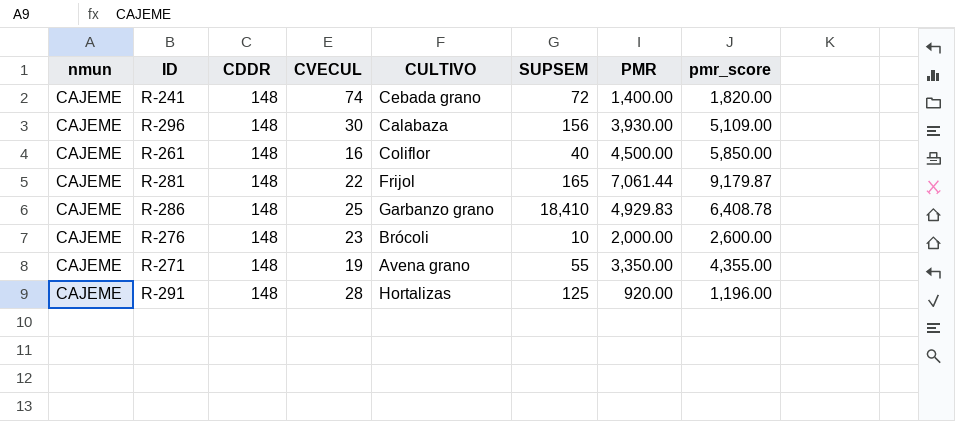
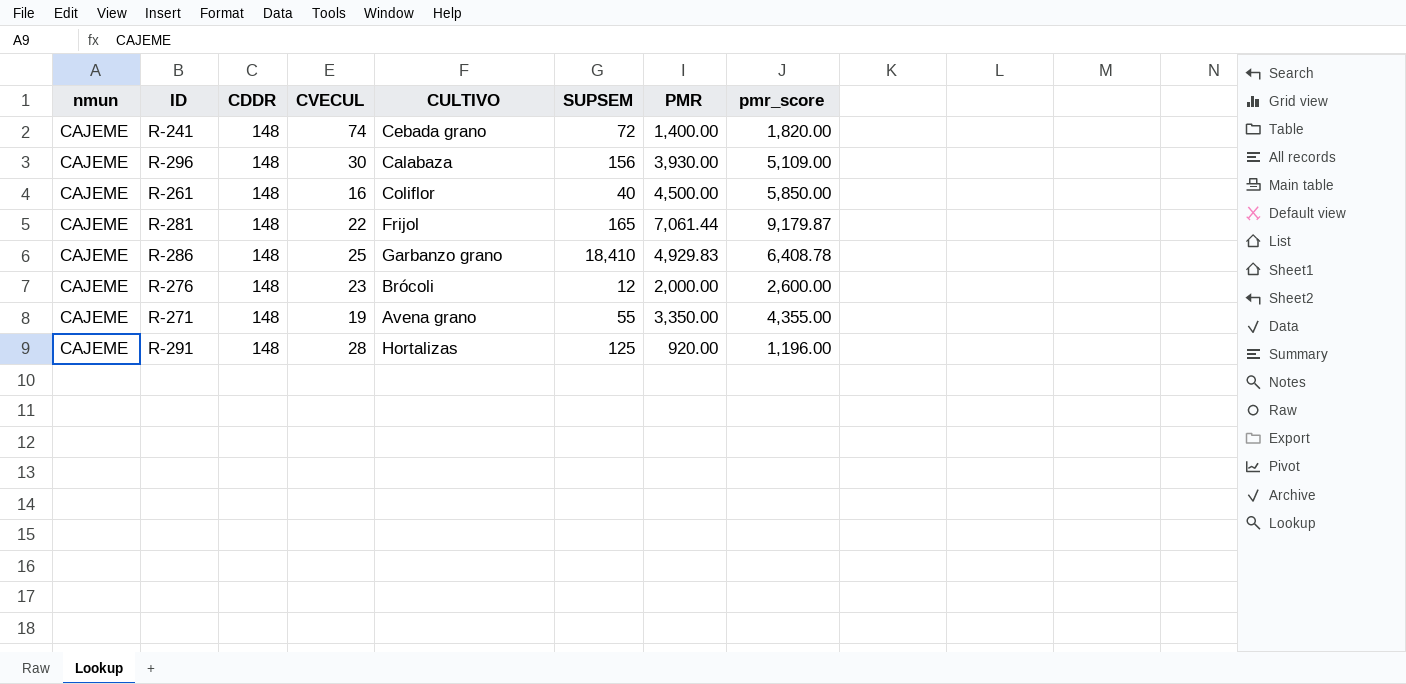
R-276 | SUPSEM: 10 -> 12

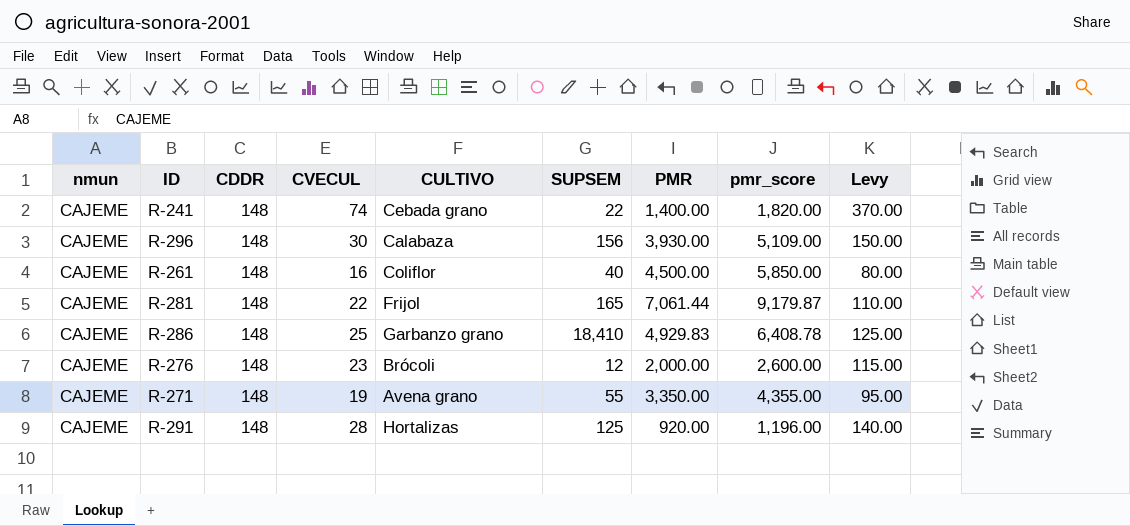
column Levy | formula: none -> [CVECUL] * 5
R-241 | SUPSEM: 72 -> 22

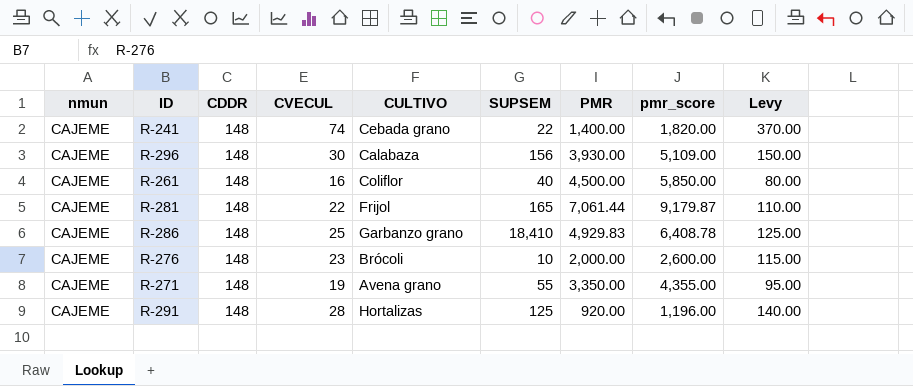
R-276 | SUPSEM: 12 -> 10

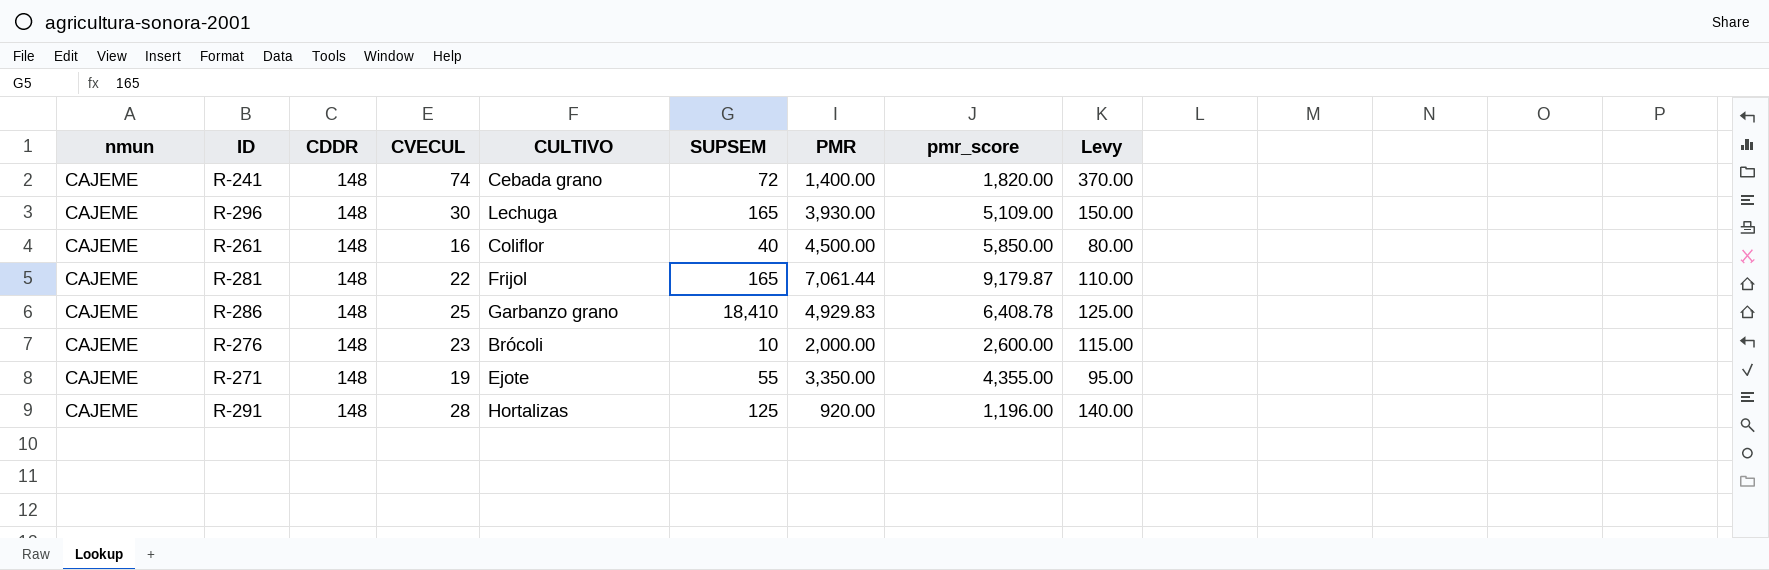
R-241 | SUPSEM: 22 -> 72
R-296 | CULTIVO: Calabaza -> Lechuga
R-296 | SUPSEM: 156 -> 165
R-271 | CULTIVO: Avena grano -> Ejote

